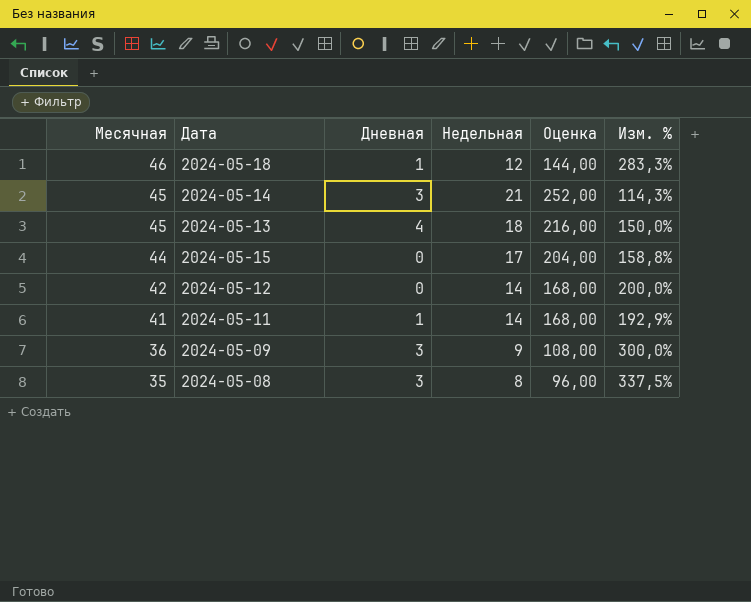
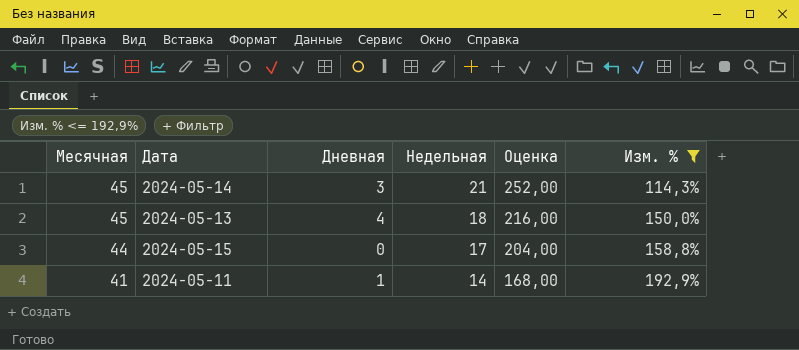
filter: none -> Изм. % <= 192,9%

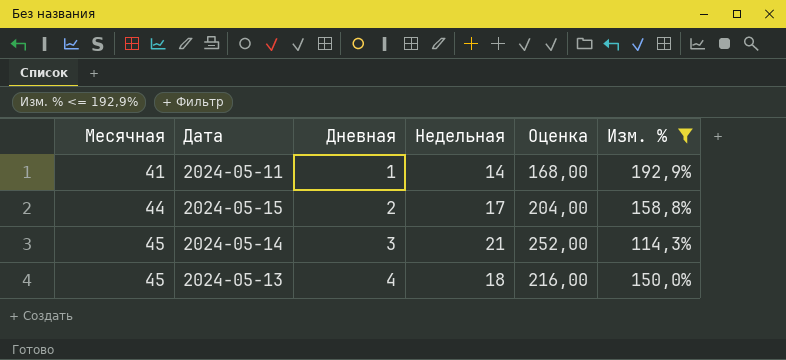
row order: Месячная descending -> Месячная ascending
2024-05-15 | Дневная: 0 -> 2

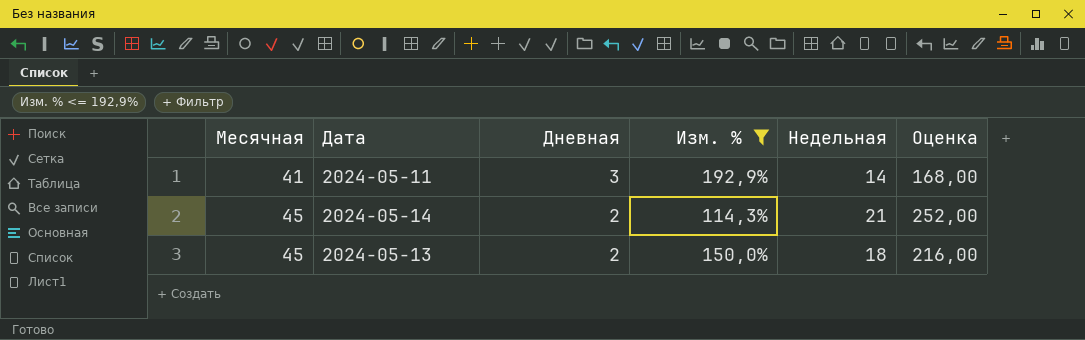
column Изм. % | position: 6 -> 4
row 2024-05-15: 44 | 2 | 17 | 204,00 | 158,8% -> none
2024-05-11 | Дневная: 1 -> 3
2024-05-14 | Дневная: 3 -> 2
2024-05-13 | Дневная: 4 -> 2

